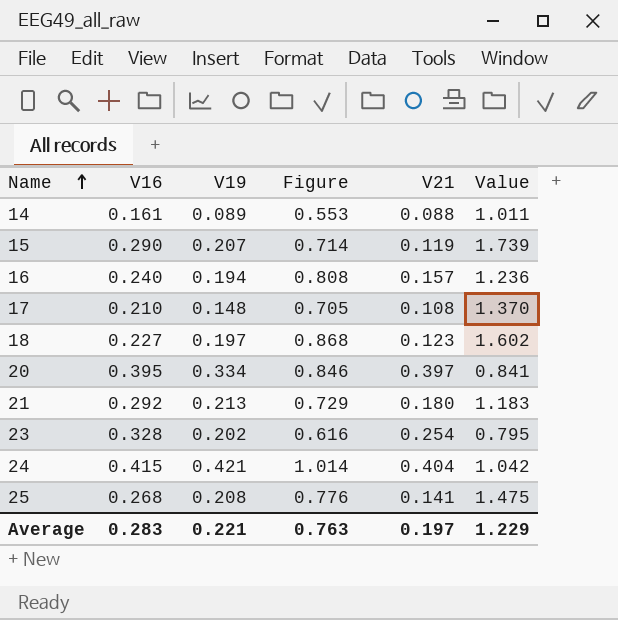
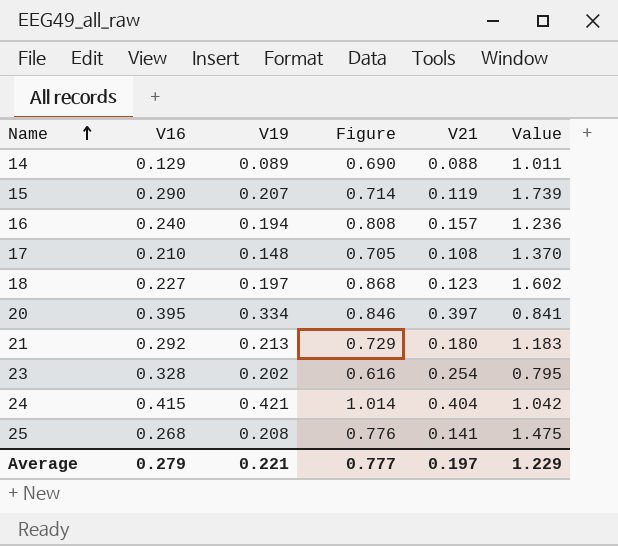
14 | V16: 0.161 -> 0.129
14 | Figure: 0.553 -> 0.690
Average | V16: 0.283 -> 0.279
Average | Figure: 0.763 -> 0.777

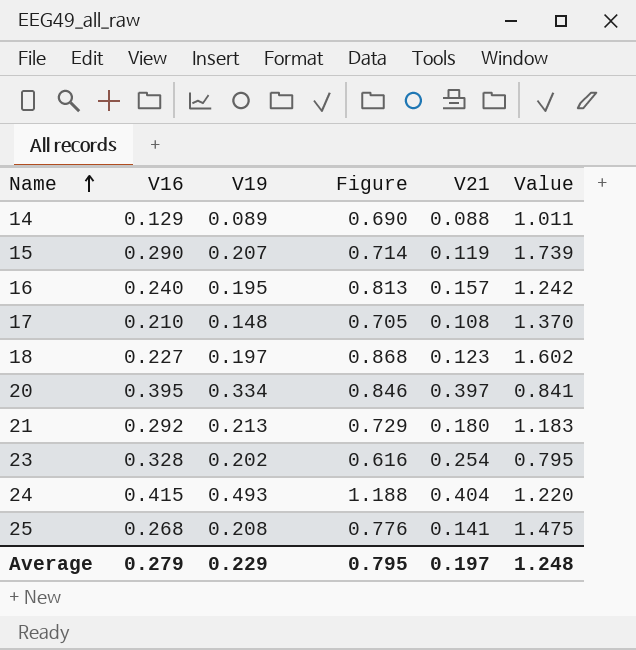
16 | V19: 0.194 -> 0.195
16 | Figure: 0.808 -> 0.813
16 | Value: 1.236 -> 1.242
24 | V19: 0.421 -> 0.493
24 | Figure: 1.014 -> 1.188
24 | Value: 1.042 -> 1.220
Average | V19: 0.221 -> 0.229
Average | Figure: 0.777 -> 0.795
Average | Value: 1.229 -> 1.248

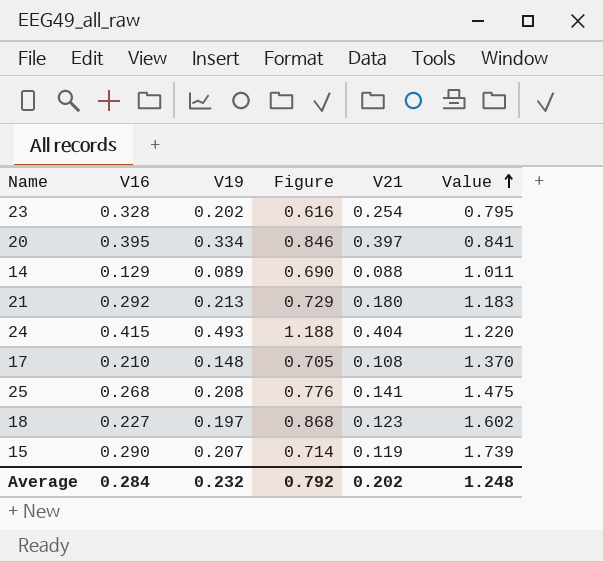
row order: Name ascending -> Value ascending
row 16: 0.240 | 0.195 | 0.813 | 0.157 | 1.242 -> none
Average | V16: 0.279 -> 0.284
Average | V19: 0.229 -> 0.232
Average | Figure: 0.795 -> 0.792
Average | V21: 0.197 -> 0.202

